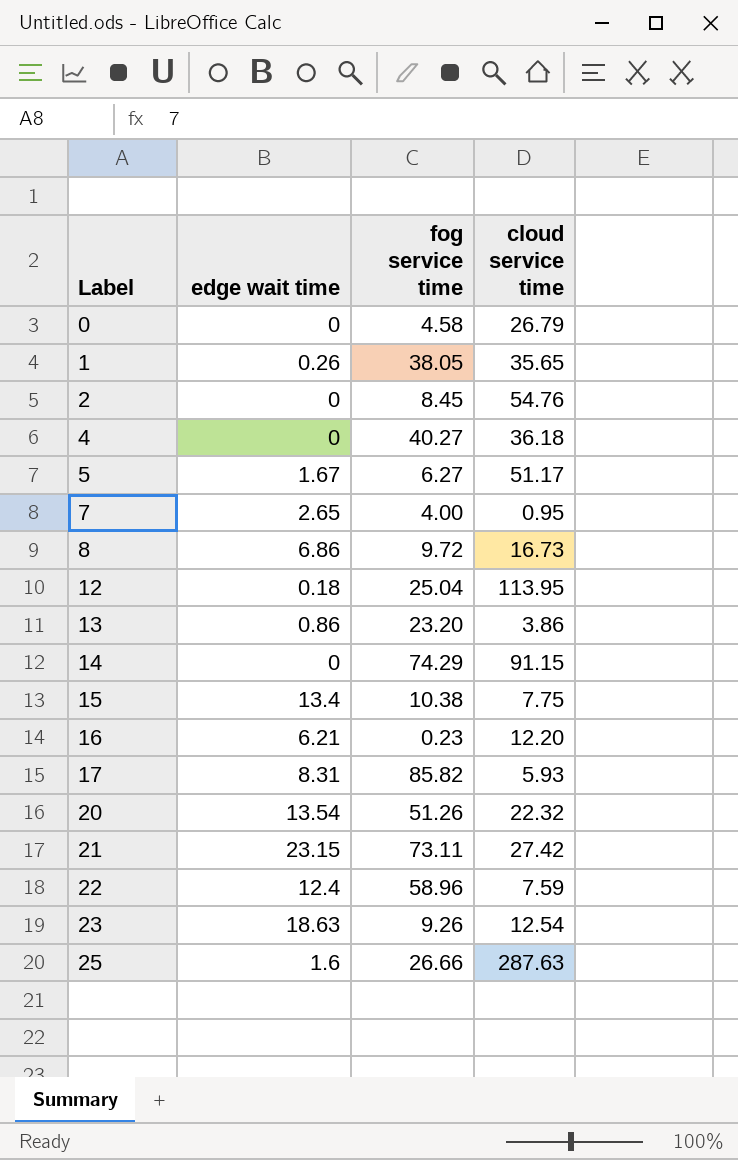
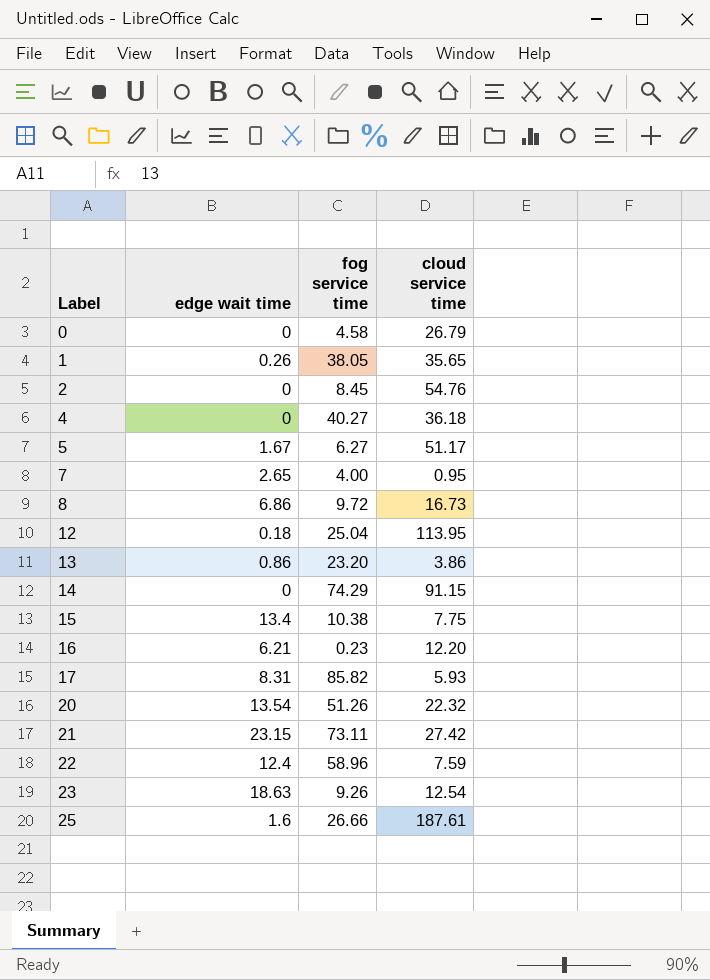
25 | cloud service time: 287.63 -> 187.61

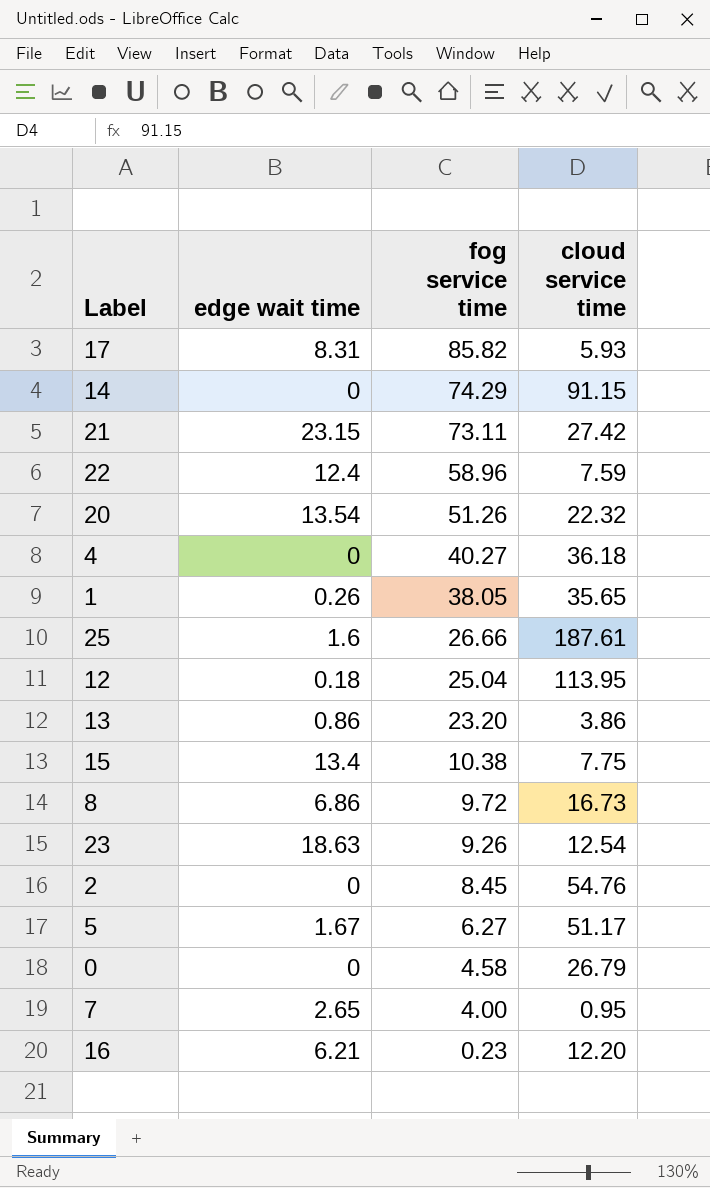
row order: Label ascending -> fog service time descending

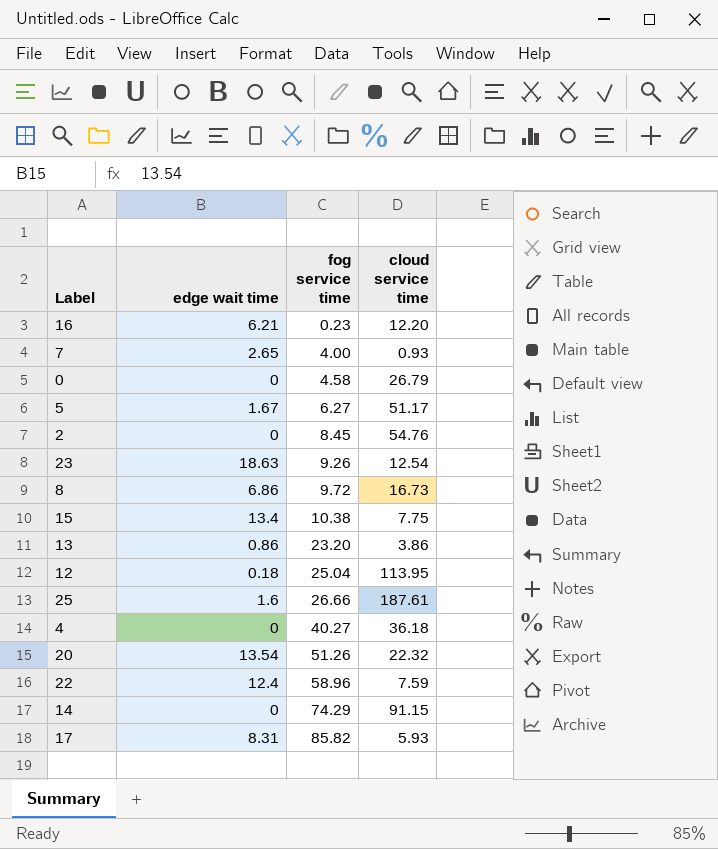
row order: fog service time descending -> fog service time ascending
row 21: 23.15 | 73.11 | 27.42 -> none
row 1: 0.26 | 38.05 | 35.65 -> none
7 | cloud service time: 0.95 -> 0.93

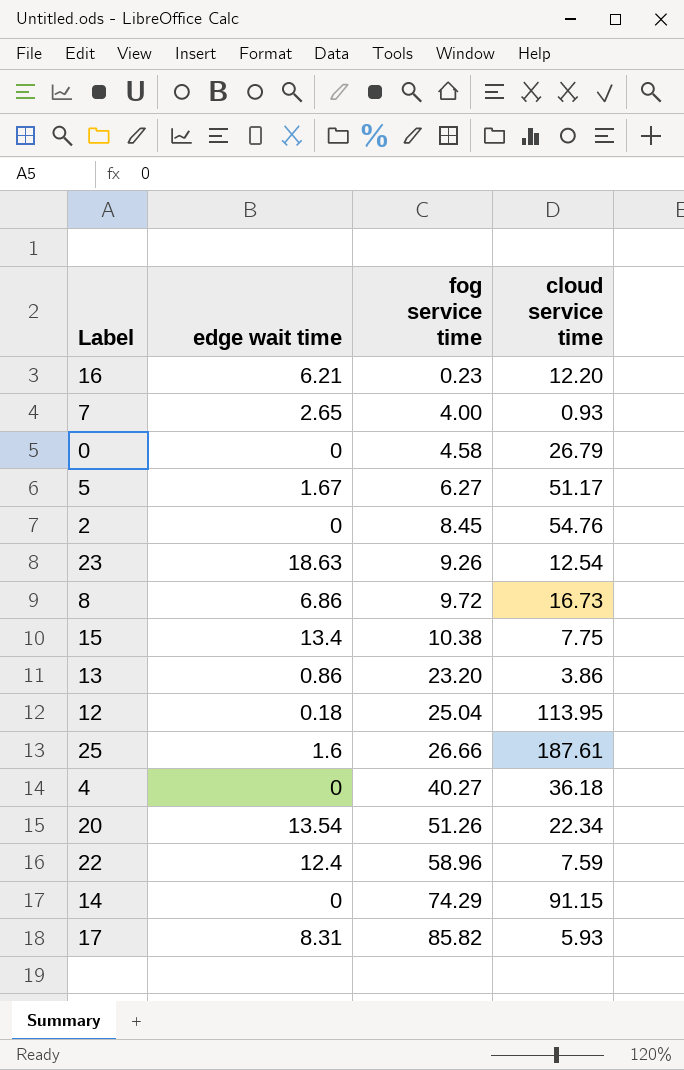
20 | cloud service time: 22.32 -> 22.34

